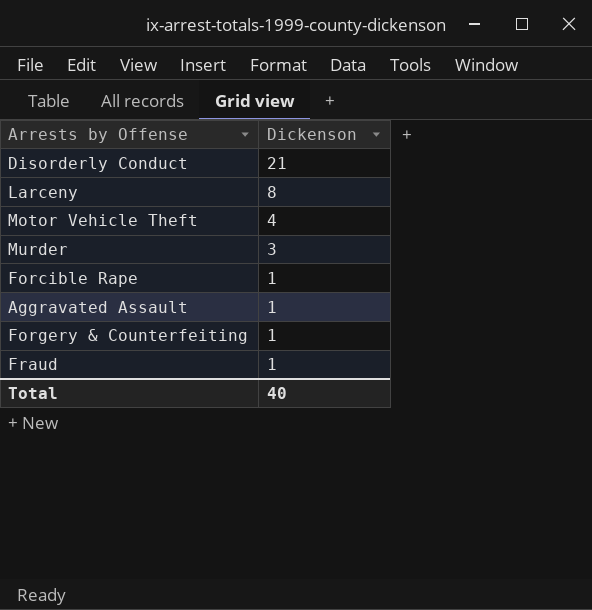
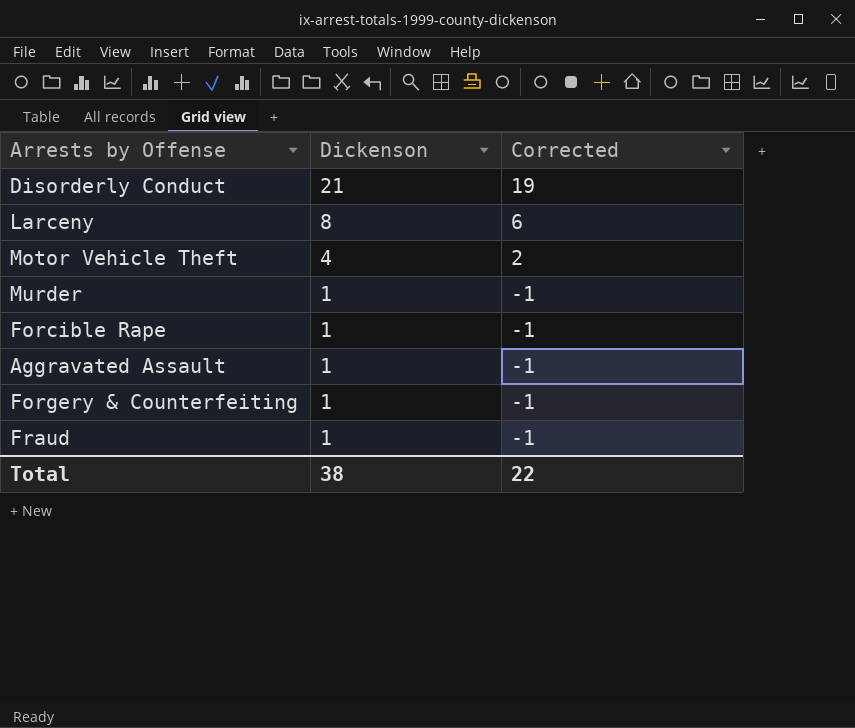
column Corrected | formula: none -> [Dickenson] - 2
Murder | Dickenson: 3 -> 1
Total | Dickenson: 40 -> 38

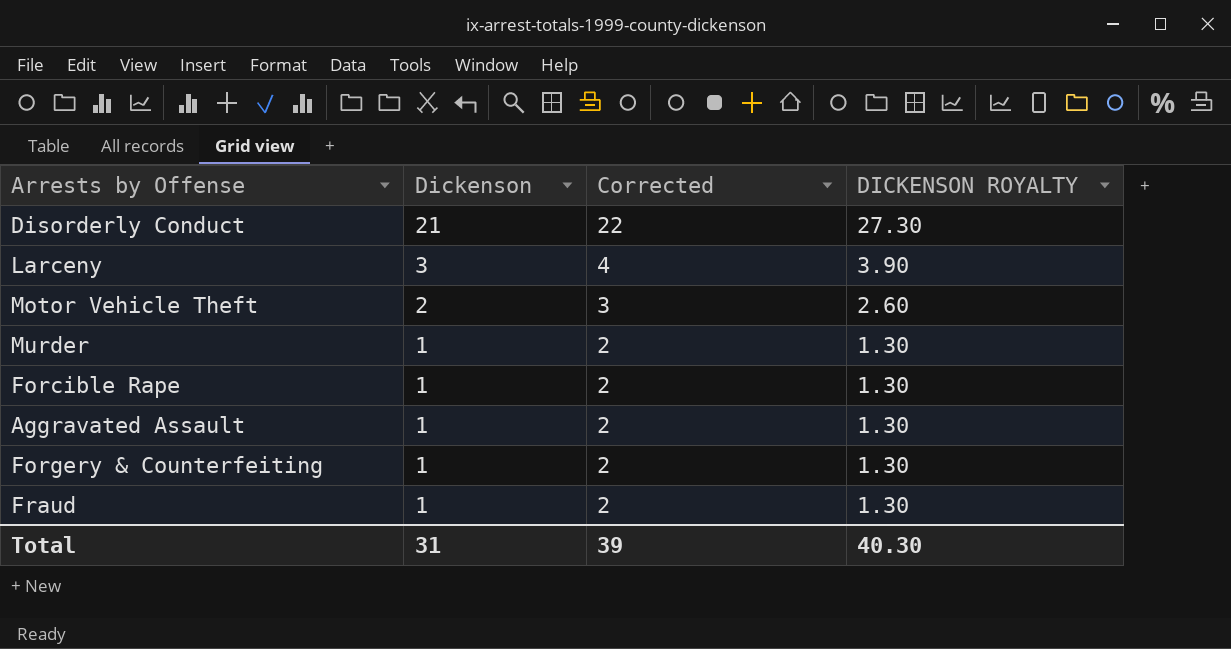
column Corrected | formula: [Dickenson] - 2 -> [Dickenson] + 1
column DICKENSON ROYALTY | formula: none -> [Dickenson] * 1.3
Larceny | Dickenson: 8 -> 3
Motor Vehicle Theft | Dickenson: 4 -> 2
Total | Dickenson: 38 -> 31
Total | Corrected: 22 -> 39

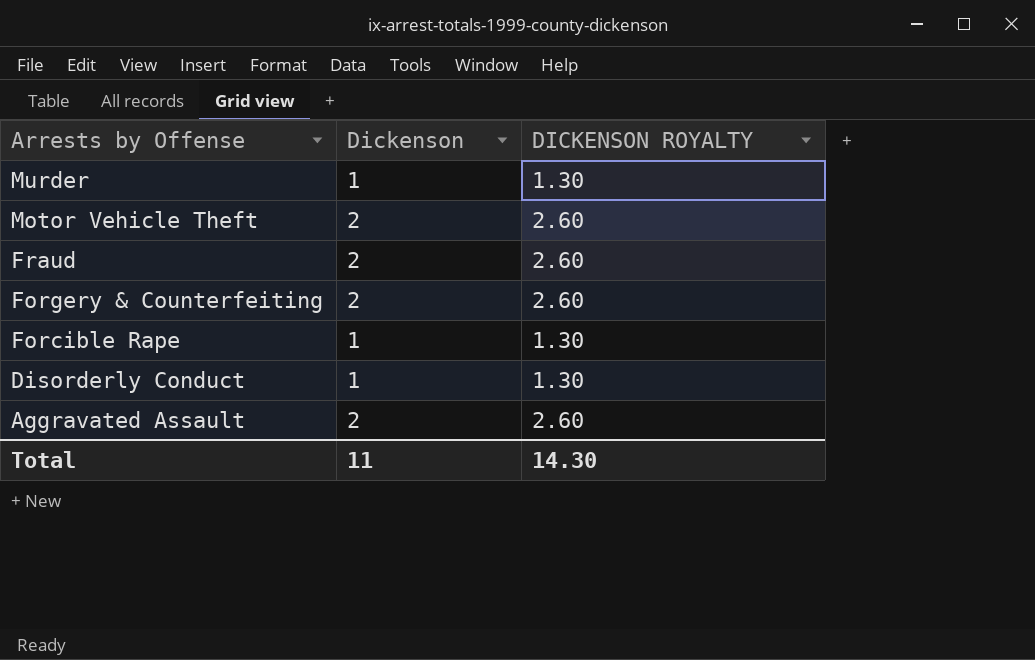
row order: Dickenson descending -> Arrests by Offense descending
column Corrected | formula: [Dickenson] + 1 -> none
row Larceny: 3 | 4 | 3.90 -> none
Fraud | Dickenson: 1 -> 2
Fraud | DICKENSON ROYALTY: 1.30 -> 2.60
Forgery & Counterfeiting | Dickenson: 1 -> 2
Forgery & Counterfeiting | DICKENSON ROYALTY: 1.30 -> 2.60
Disorderly Conduct | Dickenson: 21 -> 1
Disorderly Conduct | DICKENSON ROYALTY: 27.30 -> 1.30
Aggravated Assault | Dickenson: 1 -> 2
Aggravated Assault | DICKENSON ROYALTY: 1.30 -> 2.60
Total | Dickenson: 31 -> 11
Total | DICKENSON ROYALTY: 40.30 -> 14.30

